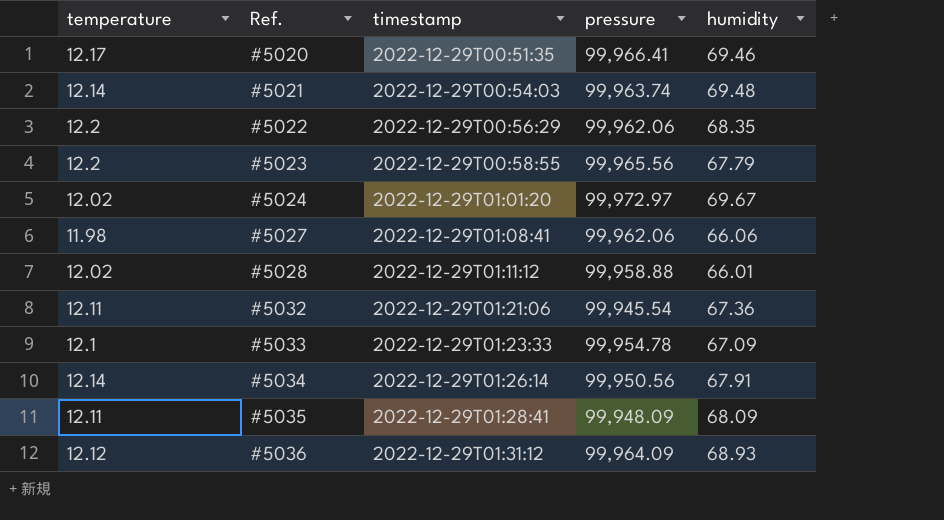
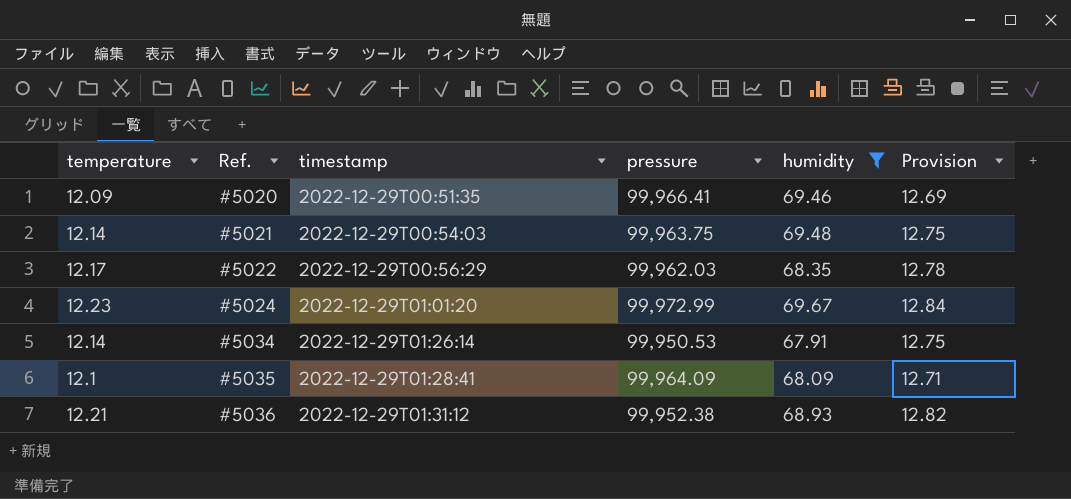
filter: none -> humidity >= 67.91
column Provision | formula: none -> [temperature] * 1.05
#5020 | temperature: 12.17 -> 12.09
#5021 | pressure: 99,963.74 -> 99,963.75
#5022 | temperature: 12.2 -> 12.17
#5022 | pressure: 99,962.06 -> 99,962.03
#5024 | temperature: 12.02 -> 12.23
#5024 | pressure: 99,972.97 -> 99,972.99
#5034 | pressure: 99,950.56 -> 99,950.53
#5035 | temperature: 12.11 -> 12.1
#5035 | pressure: 99,948.09 -> 99,964.09
#5036 | temperature: 12.12 -> 12.21
#5036 | pressure: 99,964.09 -> 99,952.38

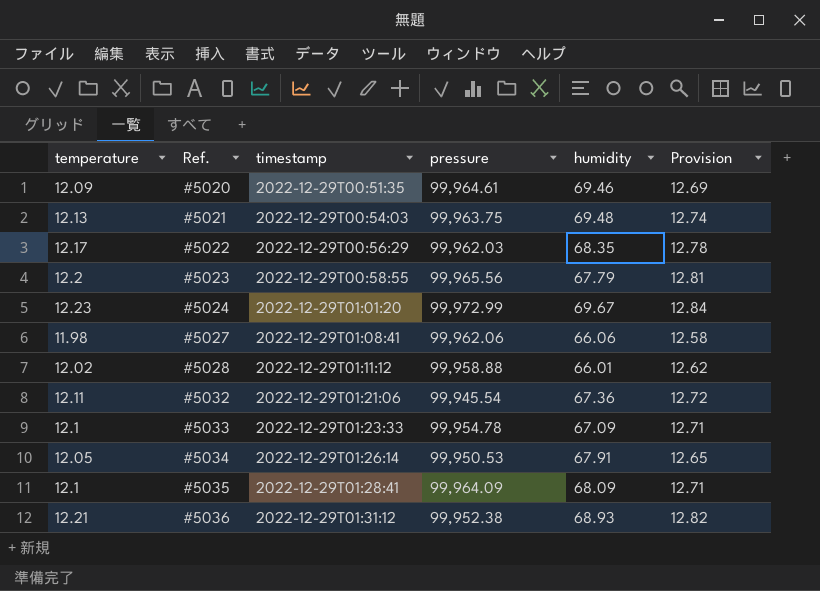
filter: humidity >= 67.91 -> none
#5020 | pressure: 99,966.41 -> 99,964.61
#5021 | temperature: 12.14 -> 12.13
#5021 | Provision: 12.75 -> 12.74
#5034 | temperature: 12.14 -> 12.05
#5034 | Provision: 12.75 -> 12.65

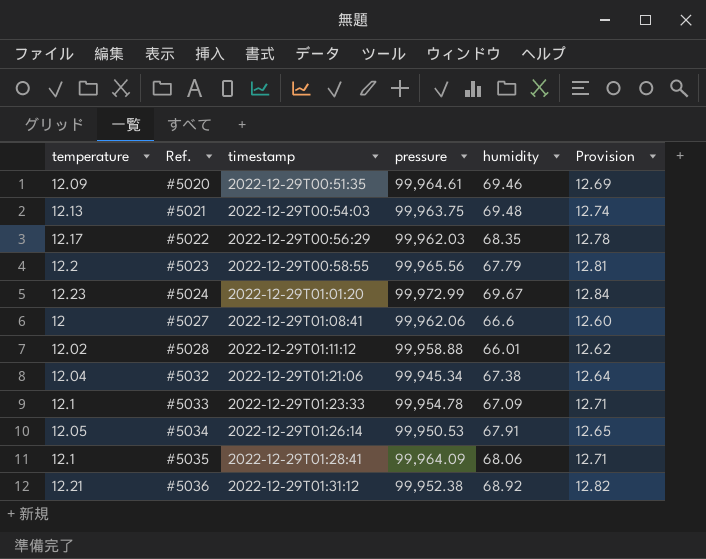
#5027 | temperature: 11.98 -> 12
#5027 | humidity: 66.06 -> 66.6
#5027 | Provision: 12.58 -> 12.60
#5032 | temperature: 12.11 -> 12.04
#5032 | pressure: 99,945.54 -> 99,945.34
#5032 | humidity: 67.36 -> 67.38
#5032 | Provision: 12.72 -> 12.64
#5035 | humidity: 68.09 -> 68.06
#5036 | humidity: 68.93 -> 68.92

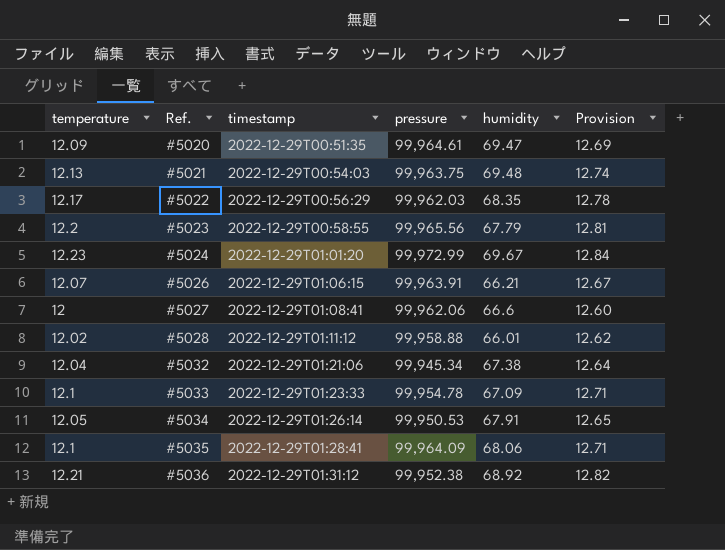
#5020 | humidity: 69.46 -> 69.47
row #5026: none -> 12.07 | 2022-12-29T01:06:15 | 99,963.91 | 66.21 | 12.67

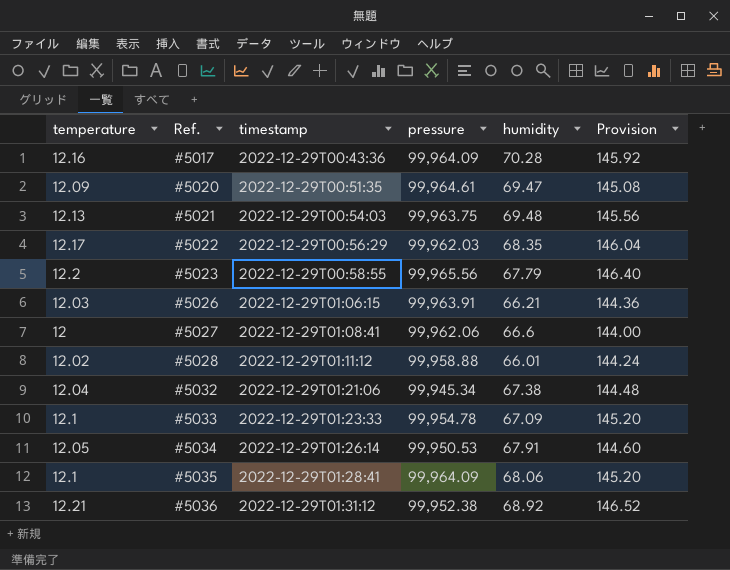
column Provision | formula: [temperature] * 1.05 -> [temperature] * 12
row #5024: 12.23 | 2022-12-29T01:01:20 | 99,972.99 | 69.67 | 12.84 -> none
row #5017: none -> 12.16 | 2022-12-29T00:43:36 | 99,964.09 | 70.28 | 145.92
#5026 | temperature: 12.07 -> 12.03

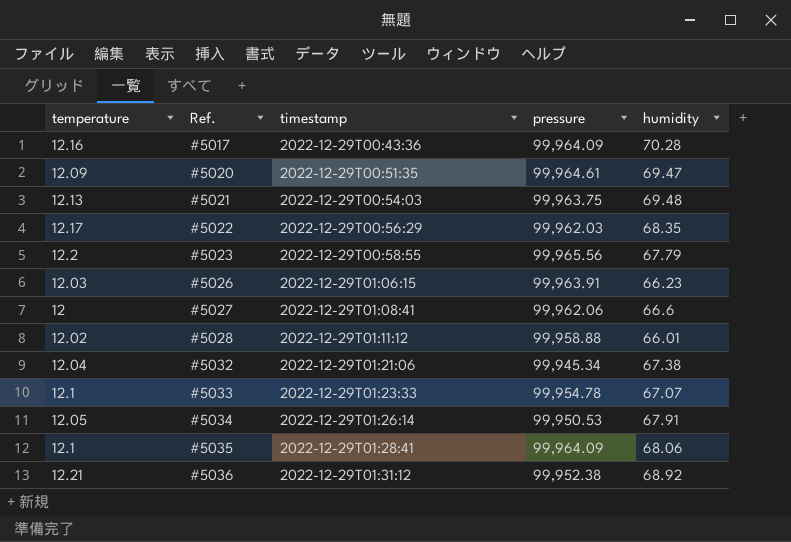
column Provision | formula: [temperature] * 12 -> none
#5026 | humidity: 66.21 -> 66.23
#5033 | humidity: 67.09 -> 67.07

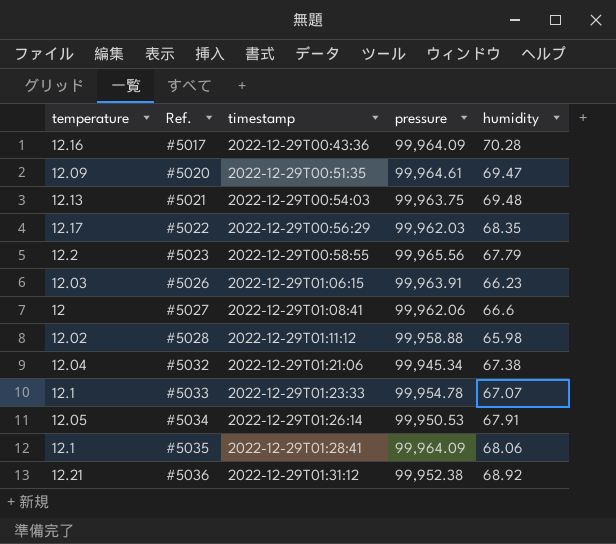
#5028 | humidity: 66.01 -> 65.98

